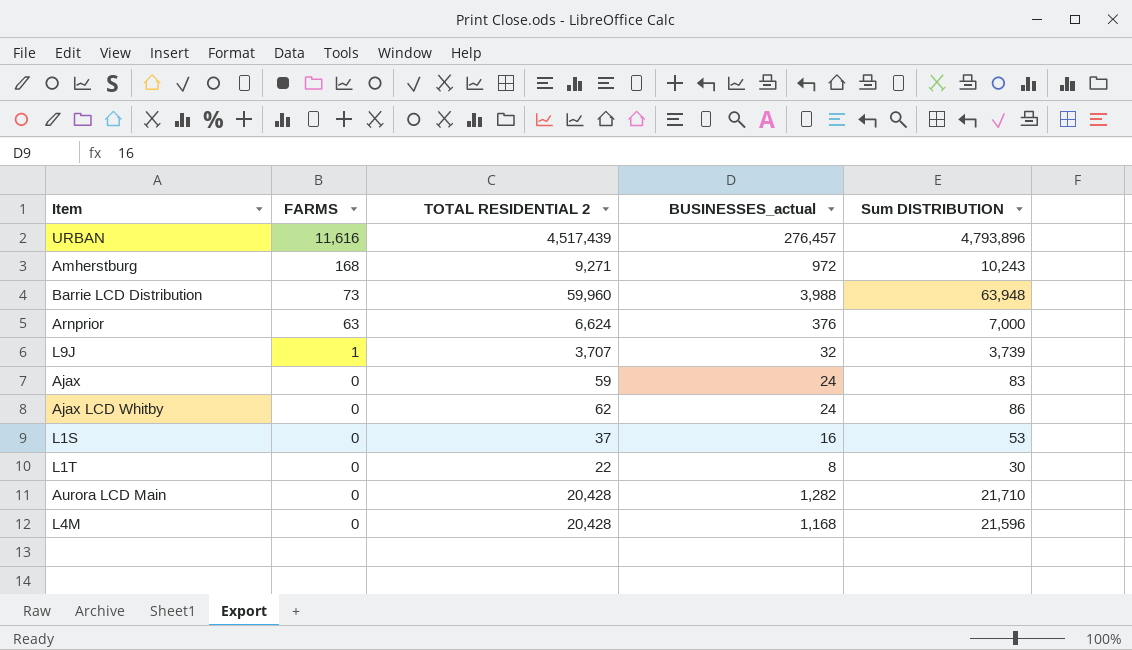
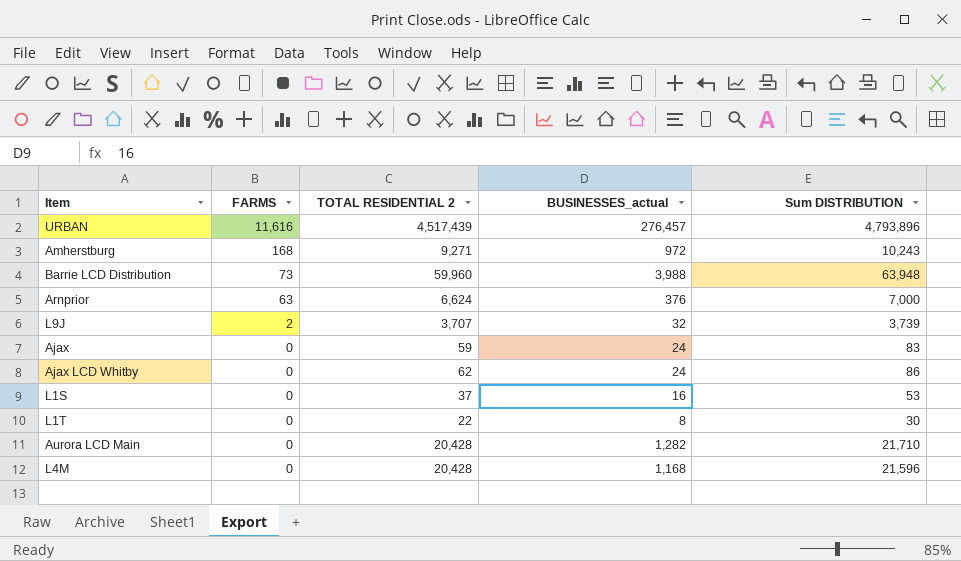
L9J | FARMS: 1 -> 2

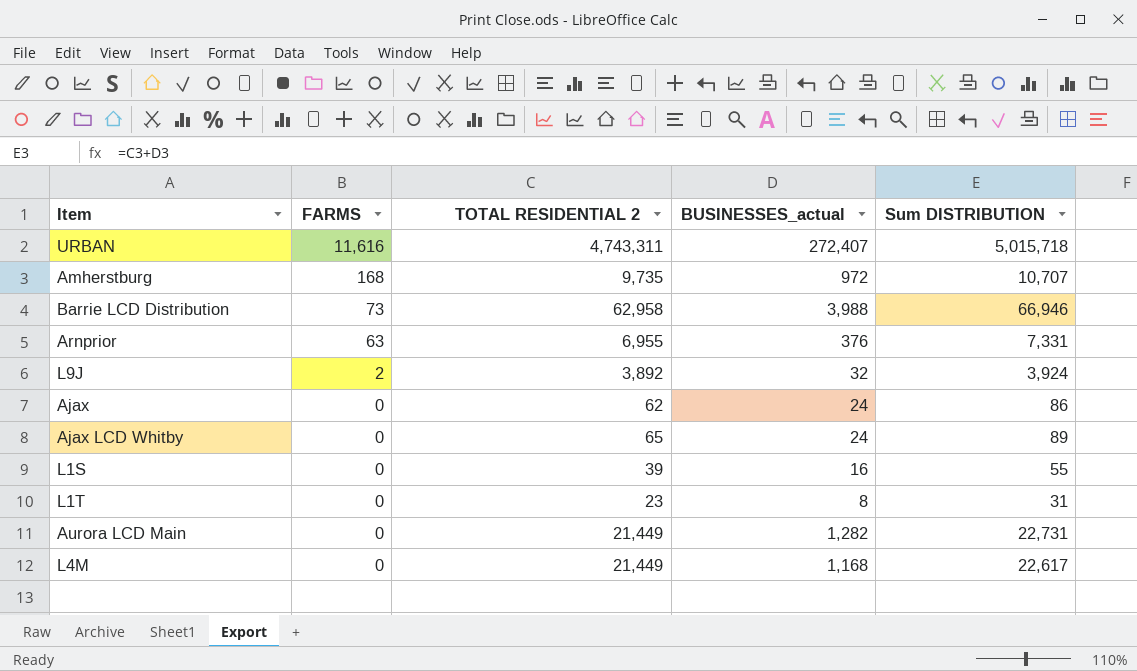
URBAN | TOTAL RESIDENTIAL 2: 4,517,439 -> 4,743,311
URBAN | BUSINESSES_actual: 276,457 -> 272,407
URBAN | Sum DISTRIBUTION: 4,793,896 -> 5,015,718
Amherstburg | TOTAL RESIDENTIAL 2: 9,271 -> 9,735
Amherstburg | Sum DISTRIBUTION: 10,243 -> 10,707
Barrie LCD Distribution | TOTAL RESIDENTIAL 2: 59,960 -> 62,958
Barrie LCD Distribution | Sum DISTRIBUTION: 63,948 -> 66,946
Arnprior | TOTAL RESIDENTIAL 2: 6,624 -> 6,955
Arnprior | Sum DISTRIBUTION: 7,000 -> 7,331
L9J | TOTAL RESIDENTIAL 2: 3,707 -> 3,892
L9J | Sum DISTRIBUTION: 3,739 -> 3,924
Ajax | TOTAL RESIDENTIAL 2: 59 -> 62
Ajax | Sum DISTRIBUTION: 83 -> 86
Ajax LCD Whitby | TOTAL RESIDENTIAL 2: 62 -> 65
Ajax LCD Whitby | Sum DISTRIBUTION: 86 -> 89
L1S | TOTAL RESIDENTIAL 2: 37 -> 39
L1S | Sum DISTRIBUTION: 53 -> 55
L1T | TOTAL RESIDENTIAL 2: 22 -> 23
L1T | Sum DISTRIBUTION: 30 -> 31
Aurora LCD Main | TOTAL RESIDENTIAL 2: 20,428 -> 21,449
Aurora LCD Main | Sum DISTRIBUTION: 21,710 -> 22,731
L4M | TOTAL RESIDENTIAL 2: 20,428 -> 21,449
L4M | Sum DISTRIBUTION: 21,596 -> 22,617

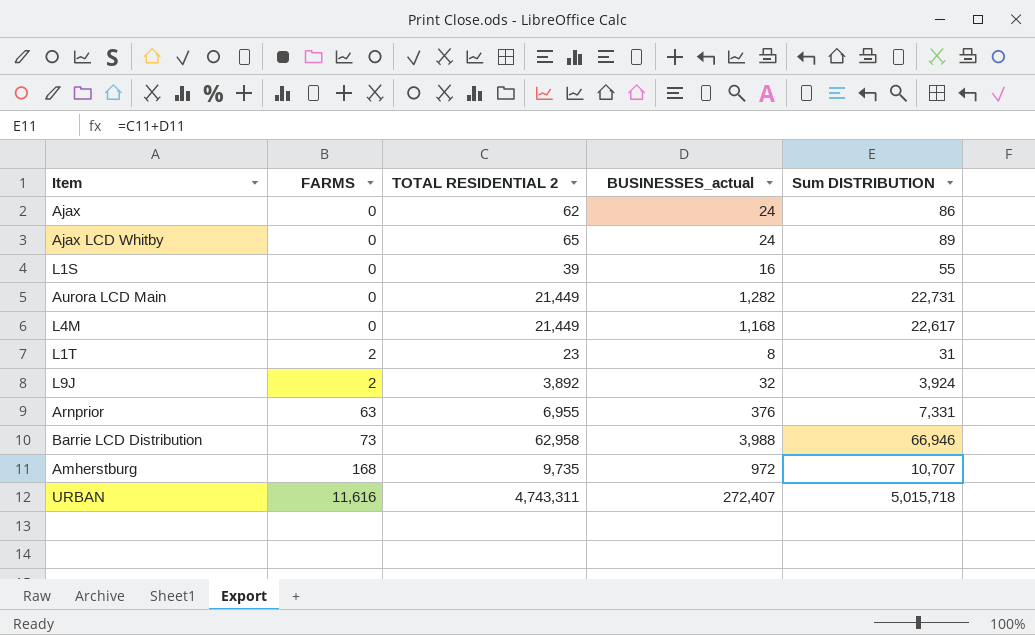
row order: FARMS descending -> FARMS ascending
L1T | FARMS: 0 -> 2

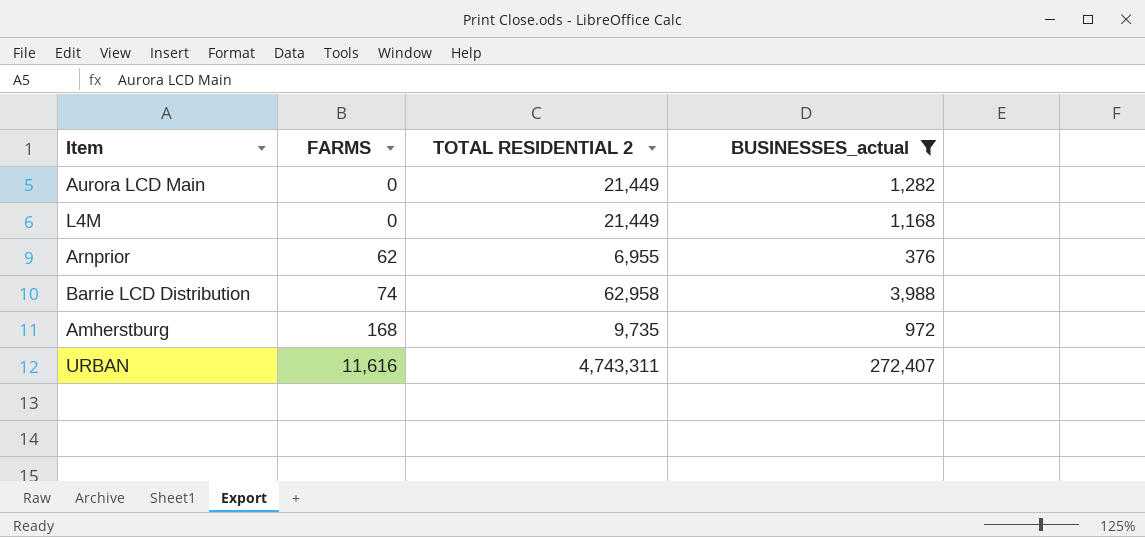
filter: none -> BUSINESSES_actual >= 376
column Sum DISTRIBUTION | formula: [TOTAL RESIDENTIAL 2] + [BUSINESSES_actual] -> none
Arnprior | FARMS: 63 -> 62
Barrie LCD Distribution | FARMS: 73 -> 74

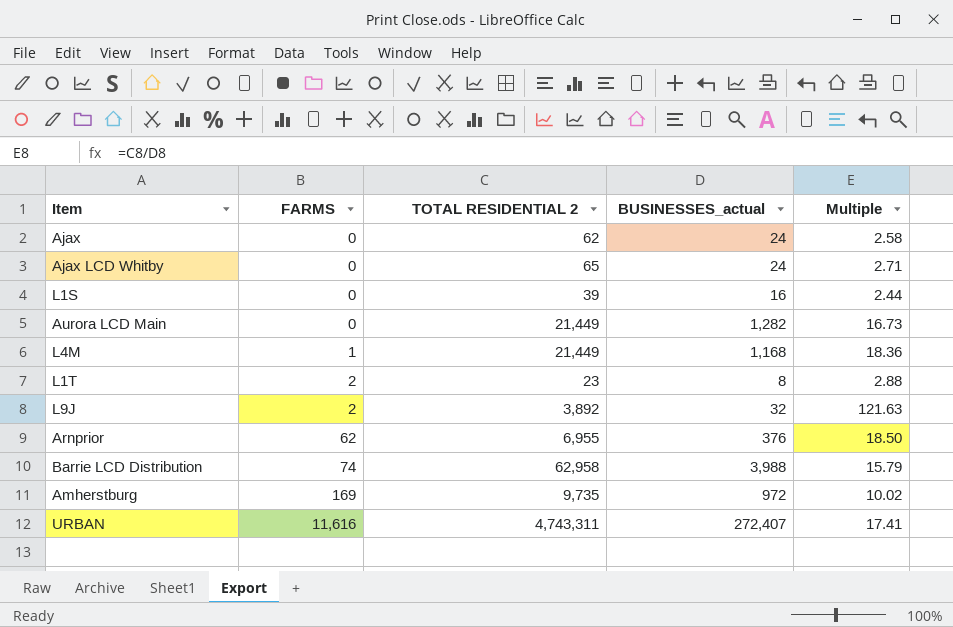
filter: BUSINESSES_actual >= 376 -> none
column Multiple | formula: none -> [TOTAL RESIDENTIAL 2] / [BUSINESSES_actual]
L4M | FARMS: 0 -> 1
Amherstburg | FARMS: 168 -> 169

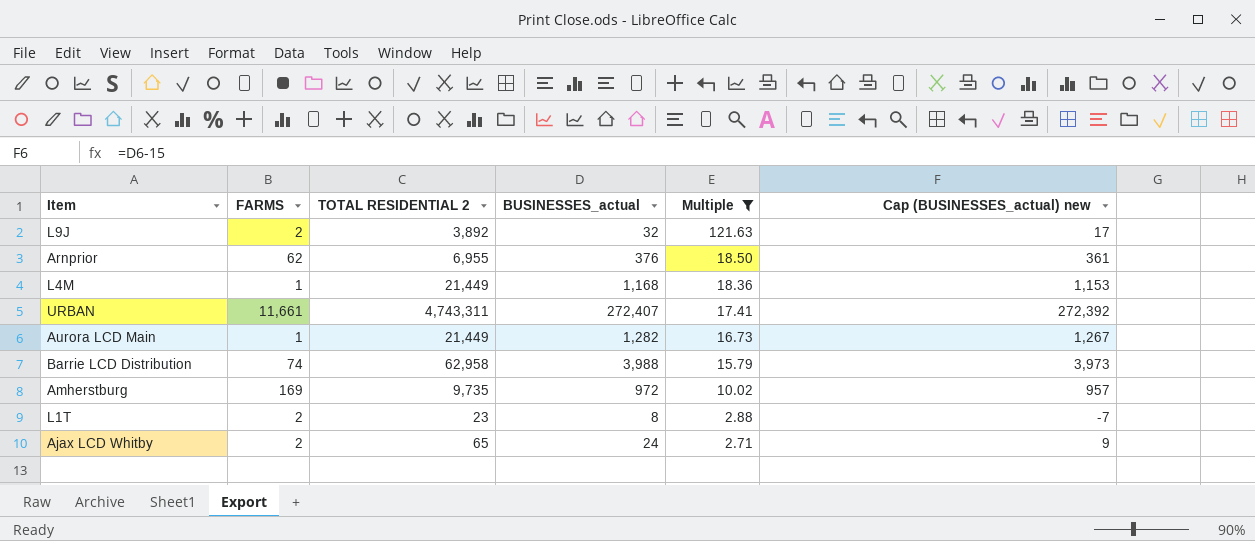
filter: none -> Multiple >= 2.71
row order: FARMS ascending -> Multiple descending
column Cap (BUSINESSES_actual) new | formula: none -> [BUSINESSES_actual] - 15
URBAN | FARMS: 11,616 -> 11,661
Aurora LCD Main | FARMS: 0 -> 1
Ajax LCD Whitby | FARMS: 0 -> 2

